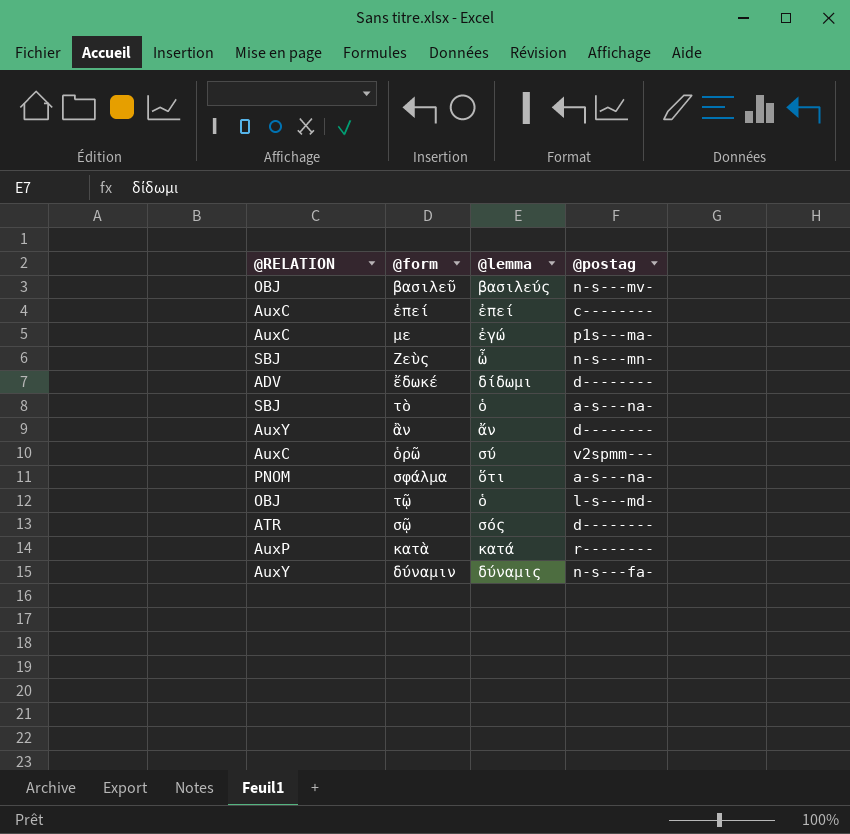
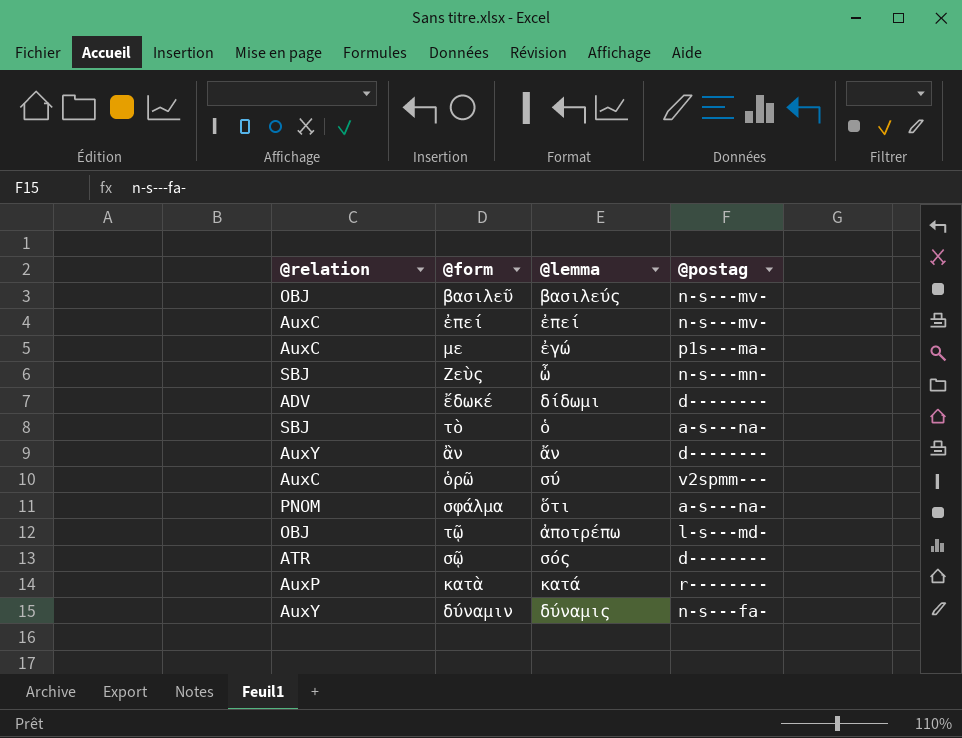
column name: @RELATION -> @relation
ἐπεί | @postag: c-------- -> n-s---mv-
τῷ | @lemma: ὁ -> ἀποτρέπω

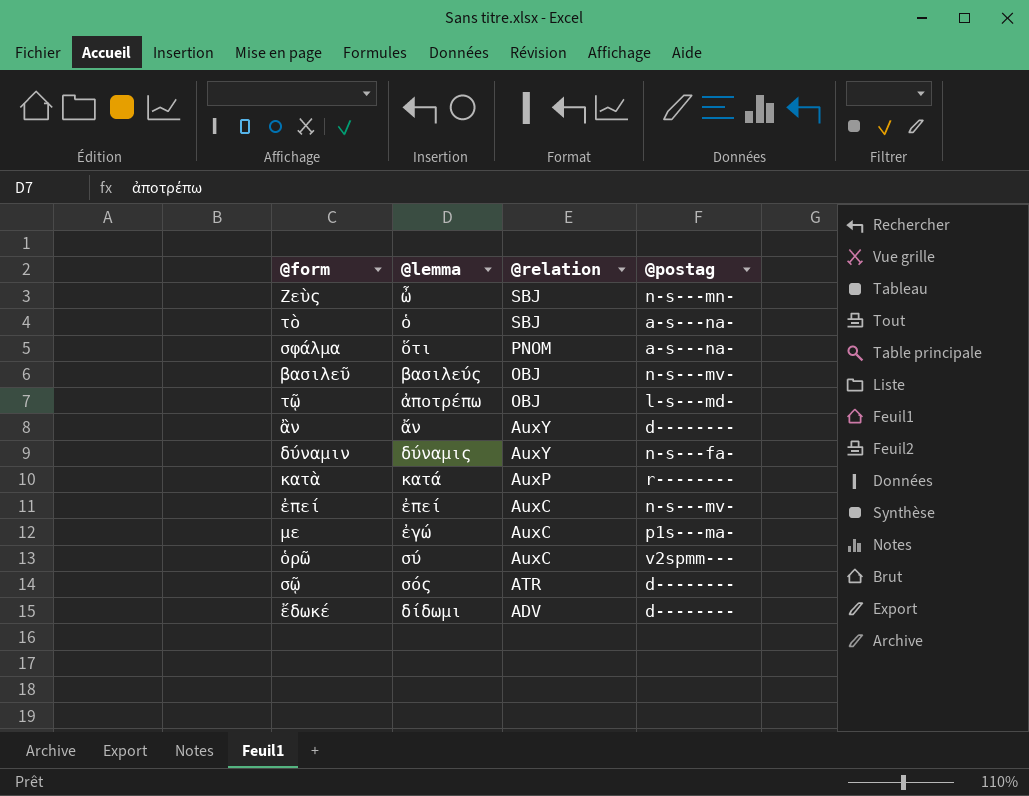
row order: none -> @relation descending
column @relation | position: 1 -> 3

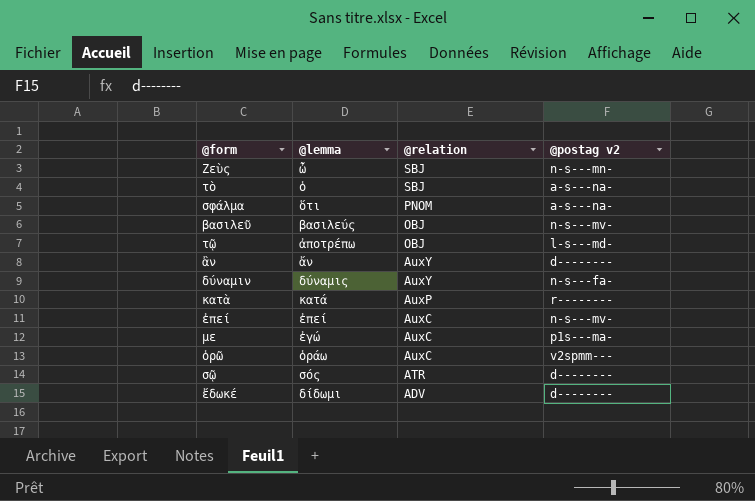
column name: @postag -> @postag v2
ὁρῶ | @lemma: σύ -> ὁράω

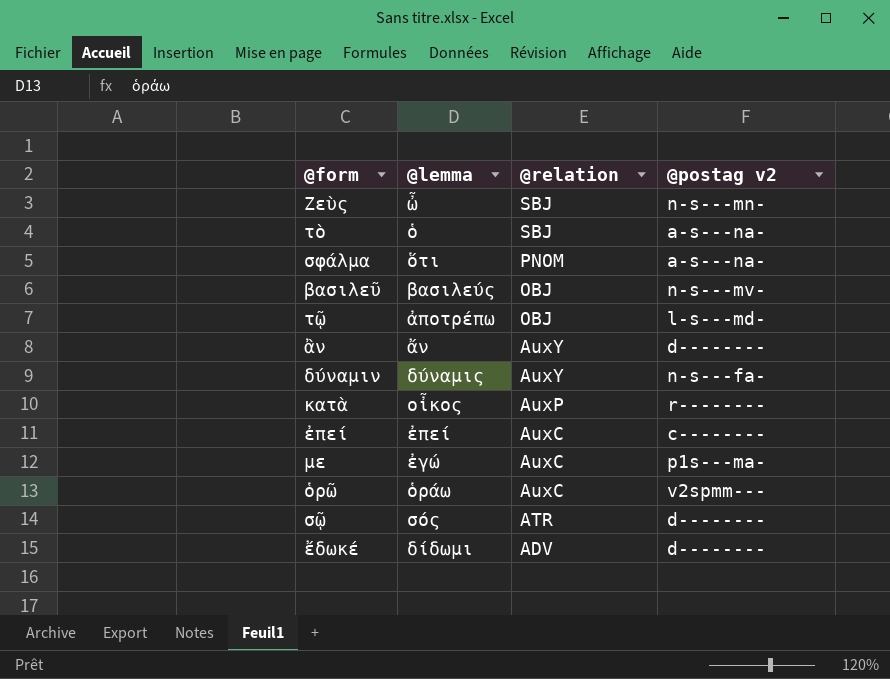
κατὰ | @lemma: κατά -> οἶκος
ἐπεί | @postag v2: n-s---mv- -> c--------

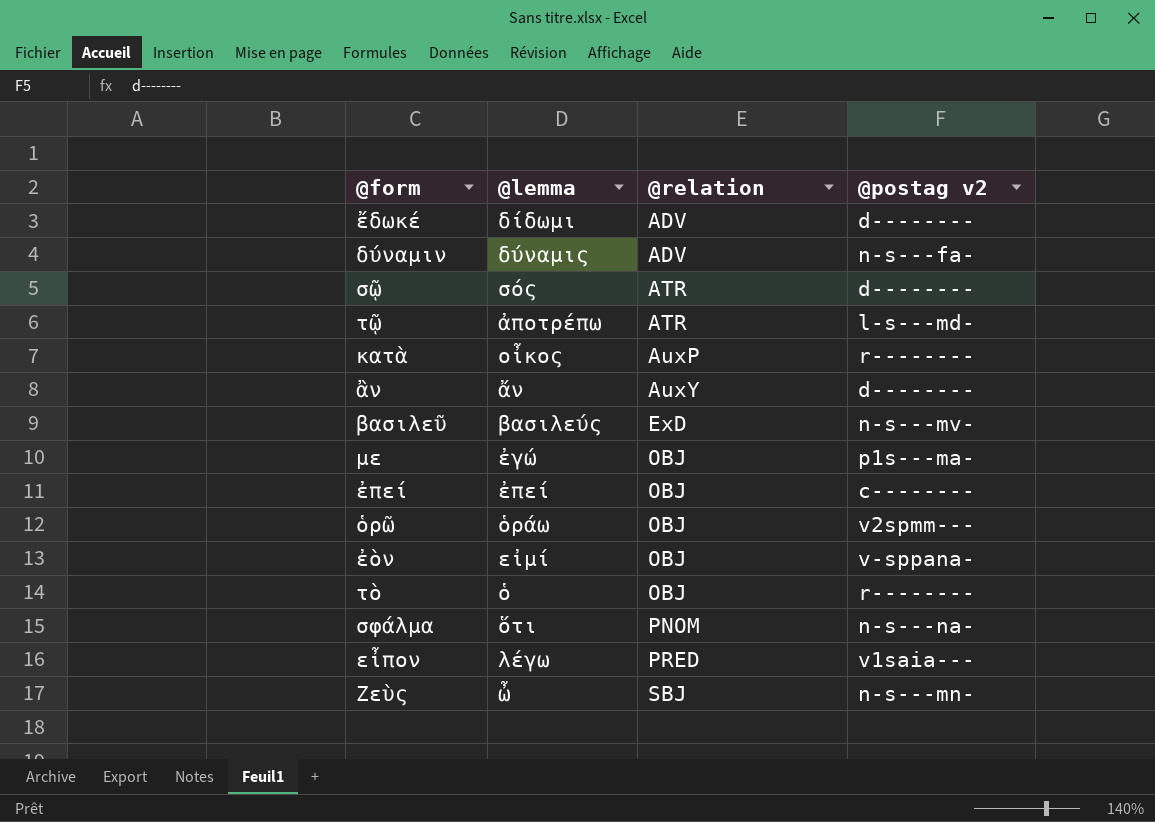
row order: @relation descending -> @relation ascending
δύναμιν | @relation: AuxY -> ADV
τῷ | @relation: OBJ -> ATR
βασιλεῦ | @relation: OBJ -> ExD
με | @relation: AuxC -> OBJ
ἐπεί | @relation: AuxC -> OBJ
ὁρῶ | @relation: AuxC -> OBJ
row ἐὸν: none -> εἰμί | OBJ | v-sppana-
τὸ | @relation: SBJ -> OBJ
τὸ | @postag v2: a-s---na- -> r--------
σφάλμα | @postag v2: a-s---na- -> n-s---na-
row εἶπον: none -> λέγω | PRED | v1saia---

